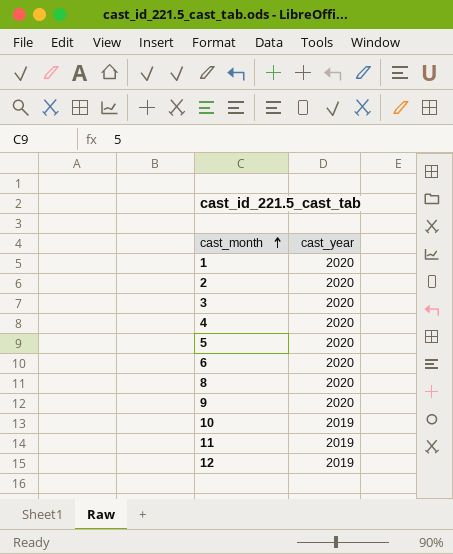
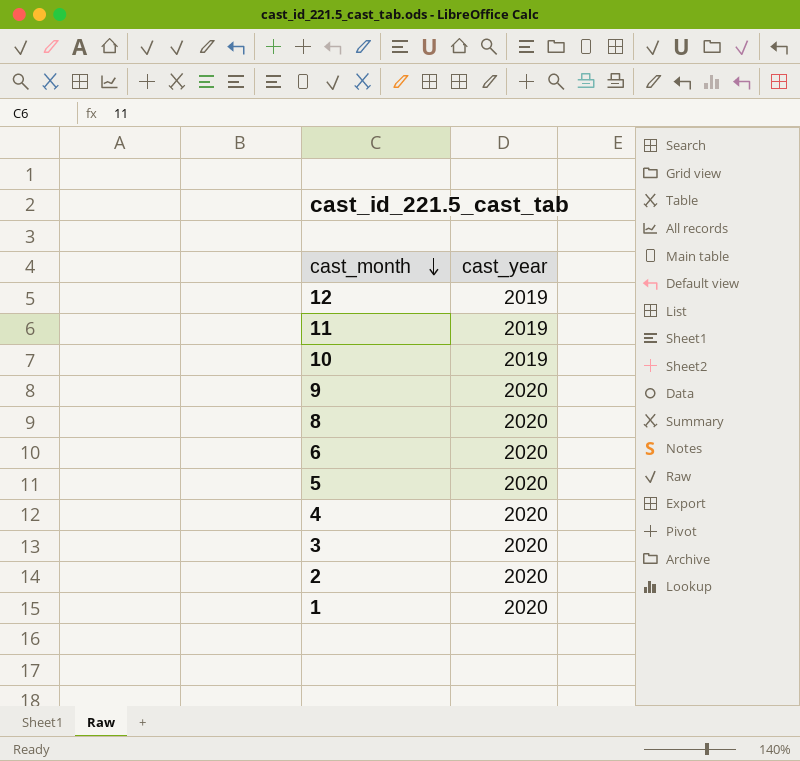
row order: cast_month ascending -> cast_month descending

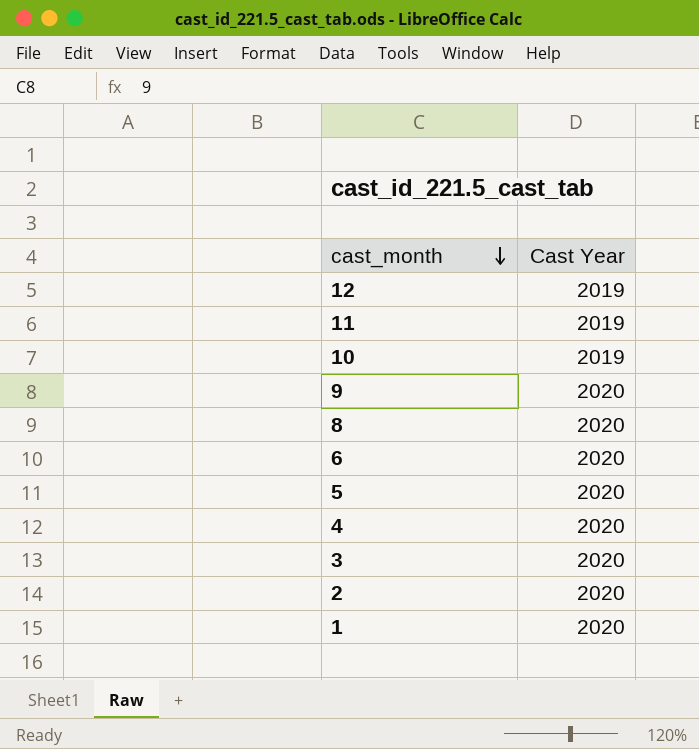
column name: cast_year -> Cast Year

